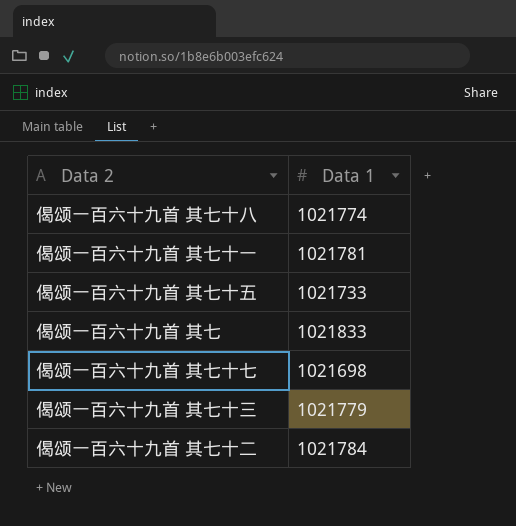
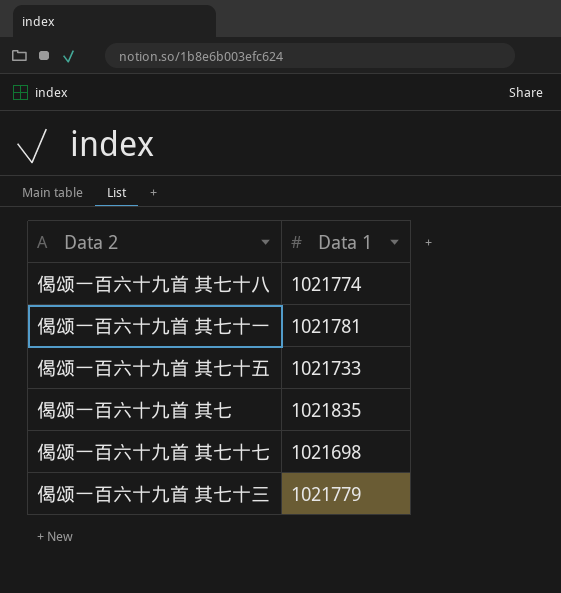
row 偈颂一百六十九首 其七十二: 1021784 -> none
偈颂一百六十九首 其七 | Data 1: 1021833 -> 1021835

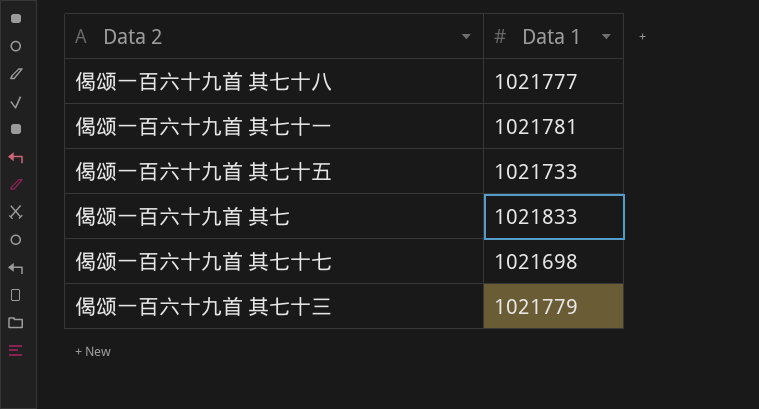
偈颂一百六十九首 其七十八 | Data 1: 1021774 -> 1021777
偈颂一百六十九首 其七 | Data 1: 1021835 -> 1021833

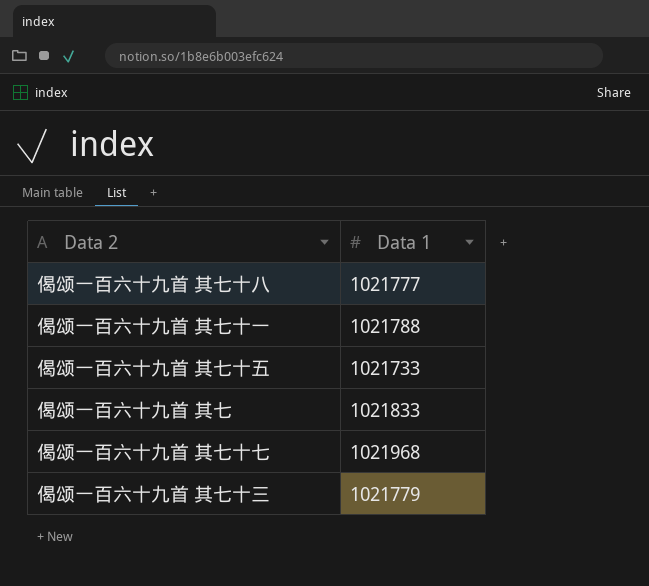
偈颂一百六十九首 其七十一 | Data 1: 1021781 -> 1021788
偈颂一百六十九首 其七十七 | Data 1: 1021698 -> 1021968

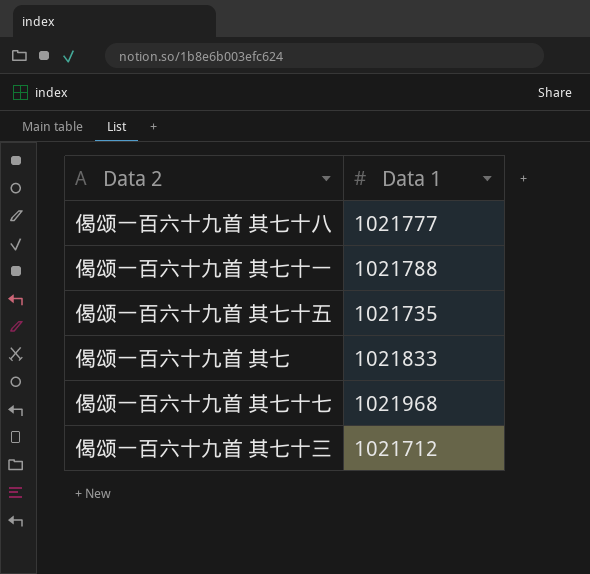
偈颂一百六十九首 其七十五 | Data 1: 1021733 -> 1021735
偈颂一百六十九首 其七十三 | Data 1: 1021779 -> 1021712

